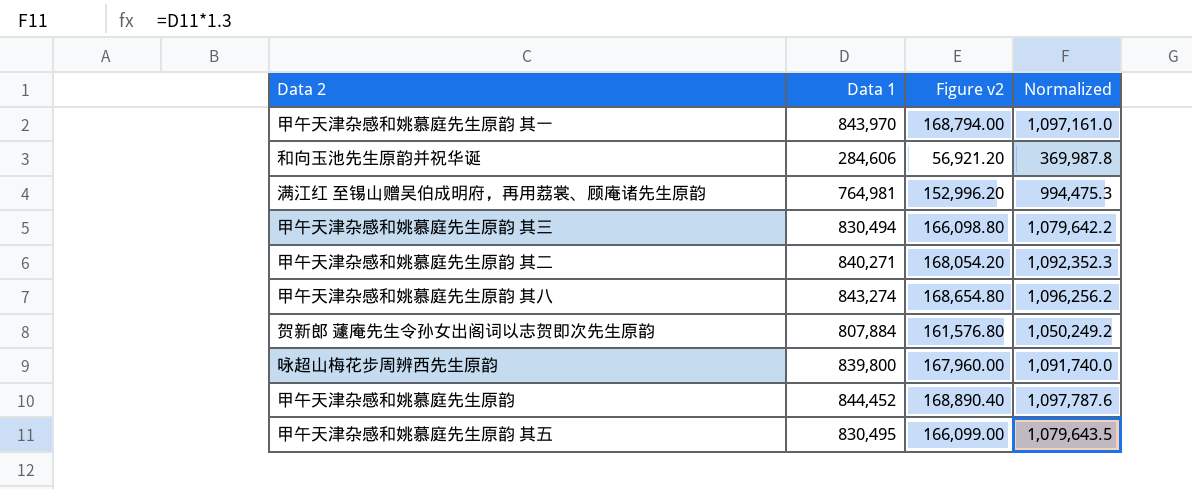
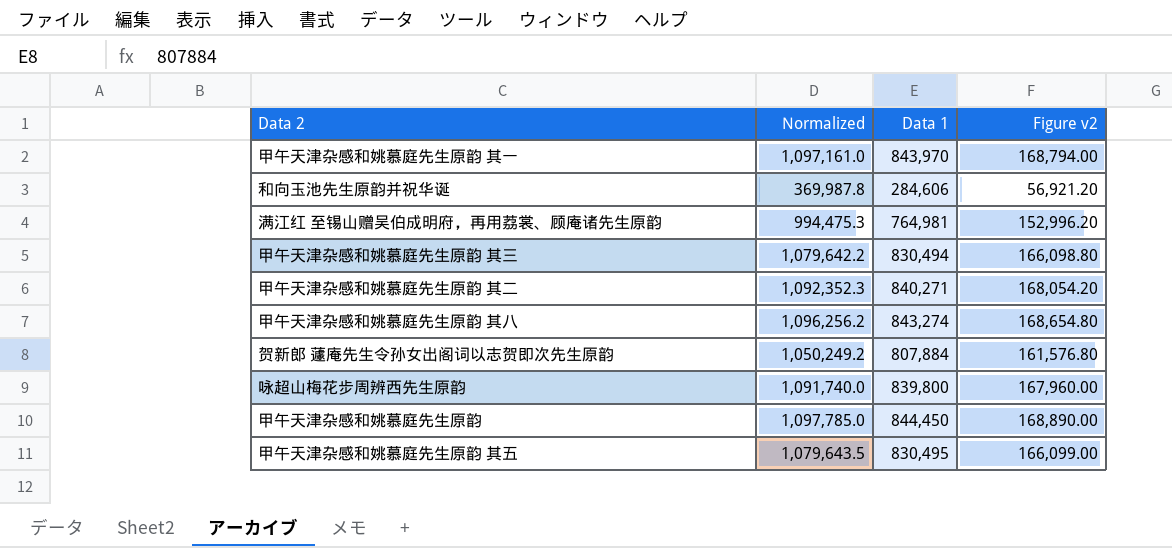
column Normalized | position: 4 -> 2
甲午天津杂感和姚慕庭先生原韵 | Normalized: 1,097,787.6 -> 1,097,785.0
甲午天津杂感和姚慕庭先生原韵 | Data 1: 844,452 -> 844,450
甲午天津杂感和姚慕庭先生原韵 | Figure v2: 168,890.40 -> 168,890.00

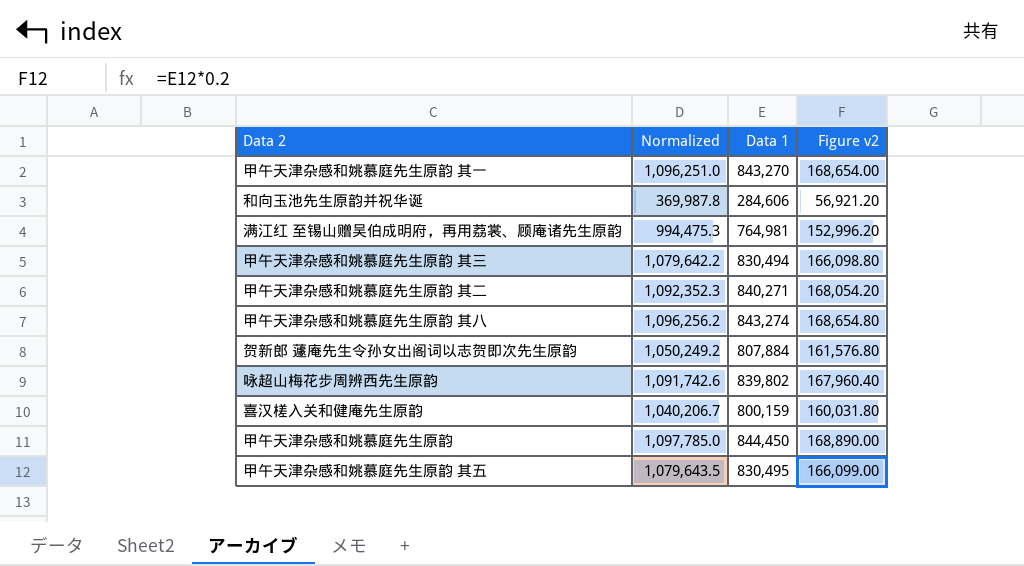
甲午天津杂感和姚慕庭先生原韵 其一 | Normalized: 1,097,161.0 -> 1,096,251.0
甲午天津杂感和姚慕庭先生原韵 其一 | Data 1: 843,970 -> 843,270
甲午天津杂感和姚慕庭先生原韵 其一 | Figure v2: 168,794.00 -> 168,654.00
咏超山梅花步周辨西先生原韵 | Normalized: 1,091,740.0 -> 1,091,742.6
咏超山梅花步周辨西先生原韵 | Data 1: 839,800 -> 839,802
咏超山梅花步周辨西先生原韵 | Figure v2: 167,960.00 -> 167,960.40
row 喜汉槎入关和健庵先生原韵: none -> 1,040,206.7 | 800,159 | 160,031.80

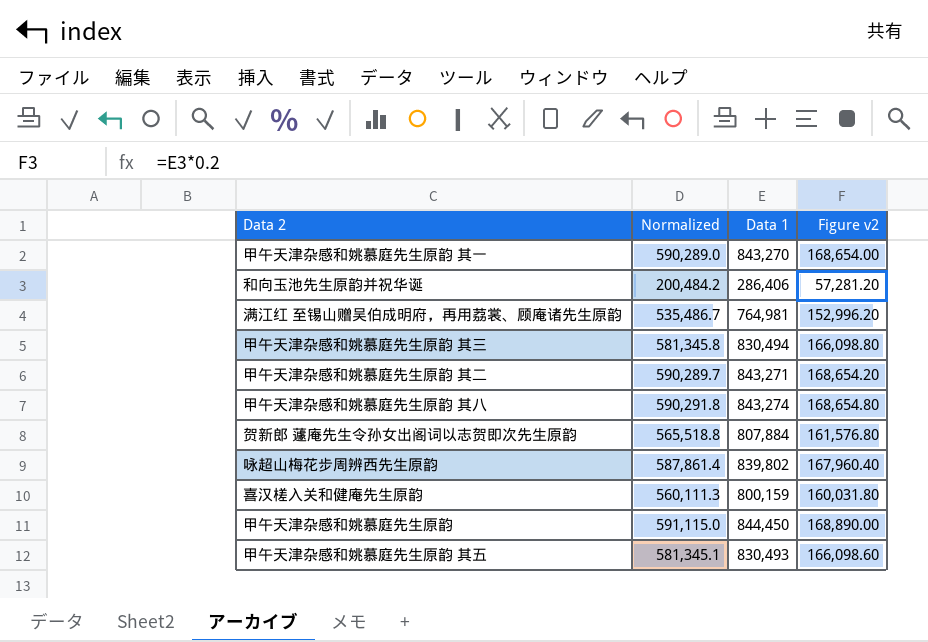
column Normalized | formula: [Data 1] * 1.3 -> [Data 1] * 0.7
和向玉池先生原韵并祝华诞 | Data 1: 284,606 -> 286,406
和向玉池先生原韵并祝华诞 | Figure v2: 56,921.20 -> 57,281.20
甲午天津杂感和姚慕庭先生原韵 其二 | Data 1: 840,271 -> 843,271
甲午天津杂感和姚慕庭先生原韵 其二 | Figure v2: 168,054.20 -> 168,654.20
甲午天津杂感和姚慕庭先生原韵 其五 | Data 1: 830,495 -> 830,493
甲午天津杂感和姚慕庭先生原韵 其五 | Figure v2: 166,099.00 -> 166,098.60

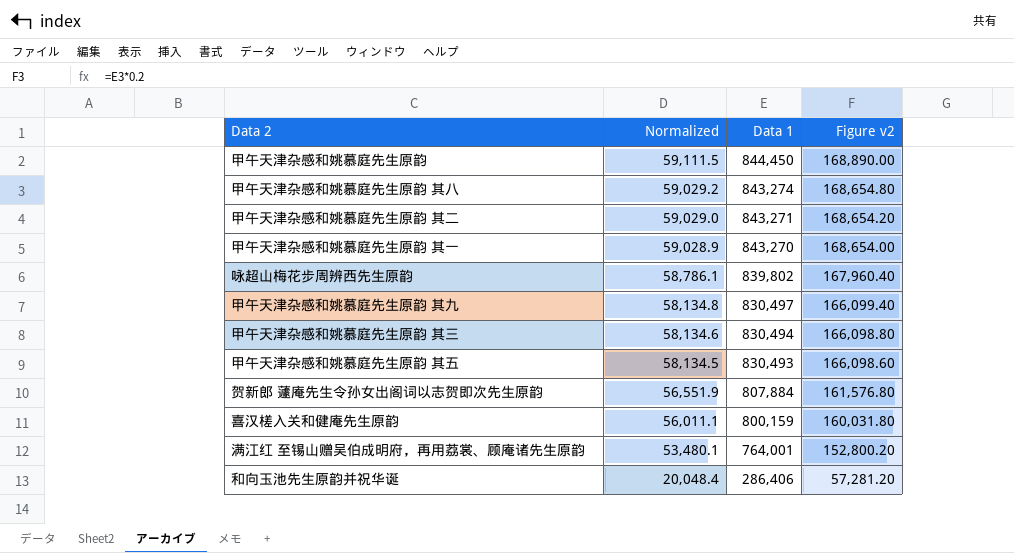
row order: none -> Normalized descending
column Normalized | formula: [Data 1] * 0.7 -> [Data 1] * 0.07
row 甲午天津杂感和姚慕庭先生原韵 其九: none -> 58,134.8 | 830,497 | 166,099.40
满江红 至锡山赠吴伯成明府，再用荔裳、顾庵诸先生原韵 | Data 1: 764,981 -> 764,001
满江红 至锡山赠吴伯成明府，再用荔裳、顾庵诸先生原韵 | Figure v2: 152,996.20 -> 152,800.20

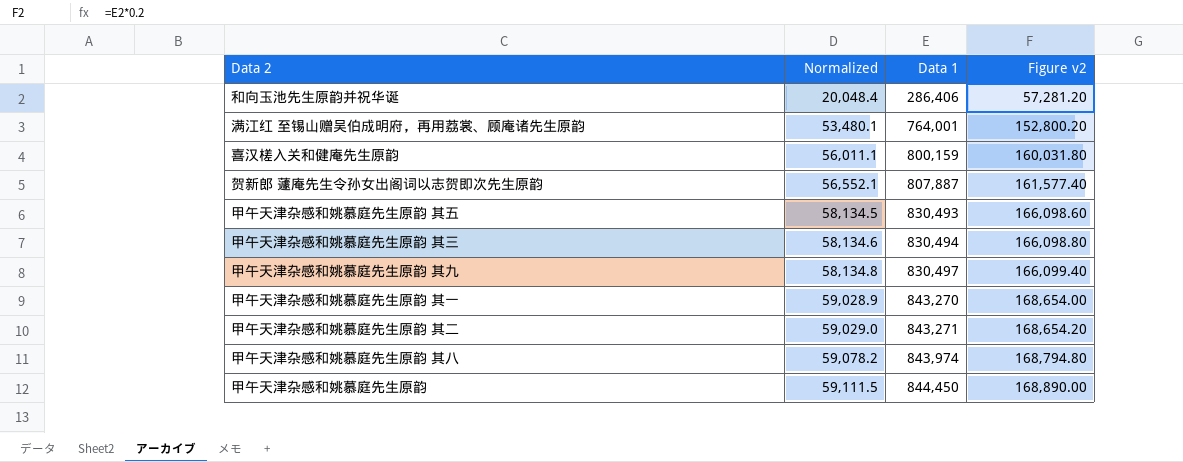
row order: Normalized descending -> Normalized ascending
row 咏超山梅花步周辨西先生原韵: 58,786.1 | 839,802 | 167,960.40 -> none
贺新郎 蘧庵先生令孙女出阁词以志贺即次先生原韵 | Normalized: 56,551.9 -> 56,552.1
贺新郎 蘧庵先生令孙女出阁词以志贺即次先生原韵 | Data 1: 807,884 -> 807,887
贺新郎 蘧庵先生令孙女出阁词以志贺即次先生原韵 | Figure v2: 161,576.80 -> 161,577.40
甲午天津杂感和姚慕庭先生原韵 其八 | Normalized: 59,029.2 -> 59,078.2
甲午天津杂感和姚慕庭先生原韵 其八 | Data 1: 843,274 -> 843,974
甲午天津杂感和姚慕庭先生原韵 其八 | Figure v2: 168,654.80 -> 168,794.80

